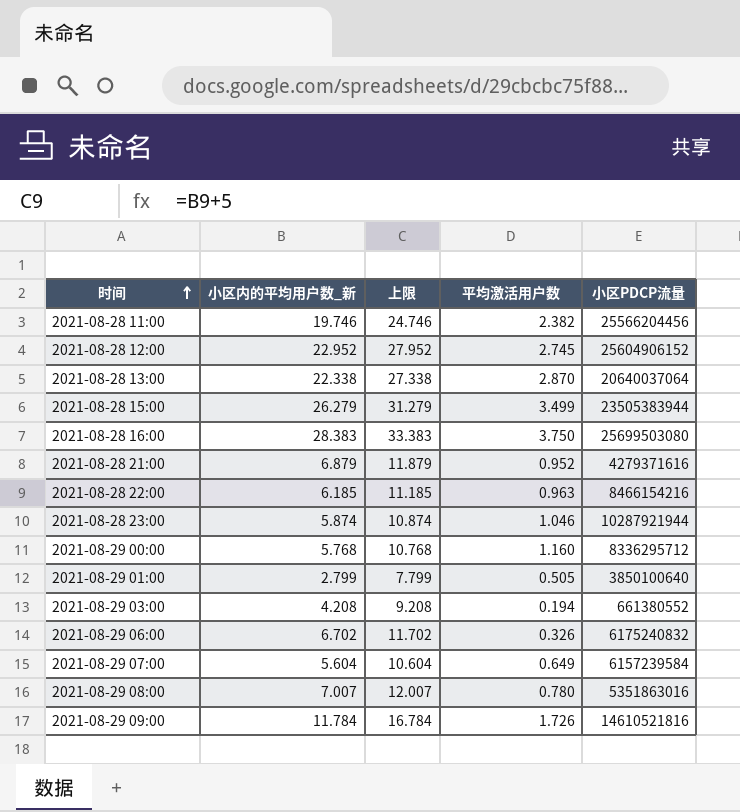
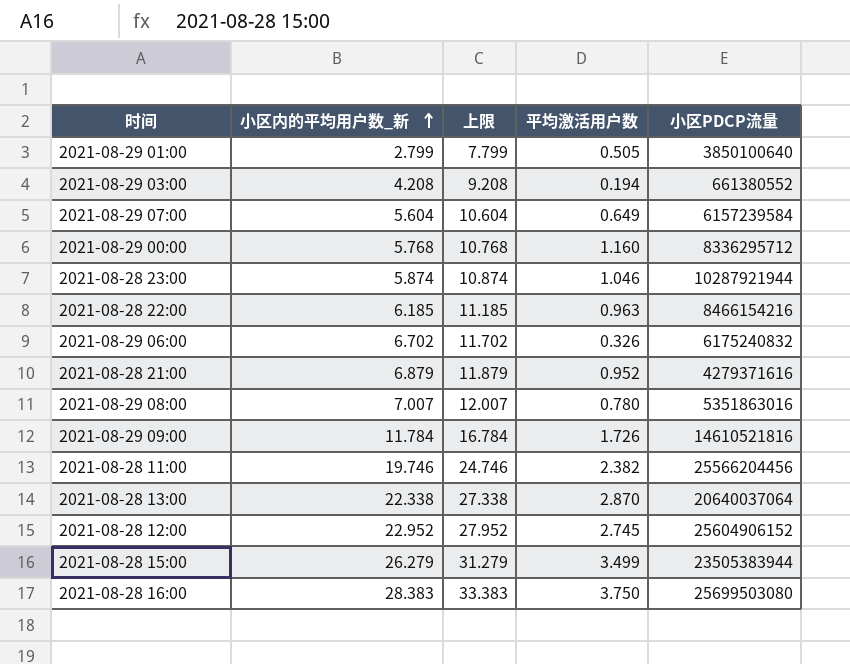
row order: 时间 ascending -> 小区内的平均用户数_新 ascending

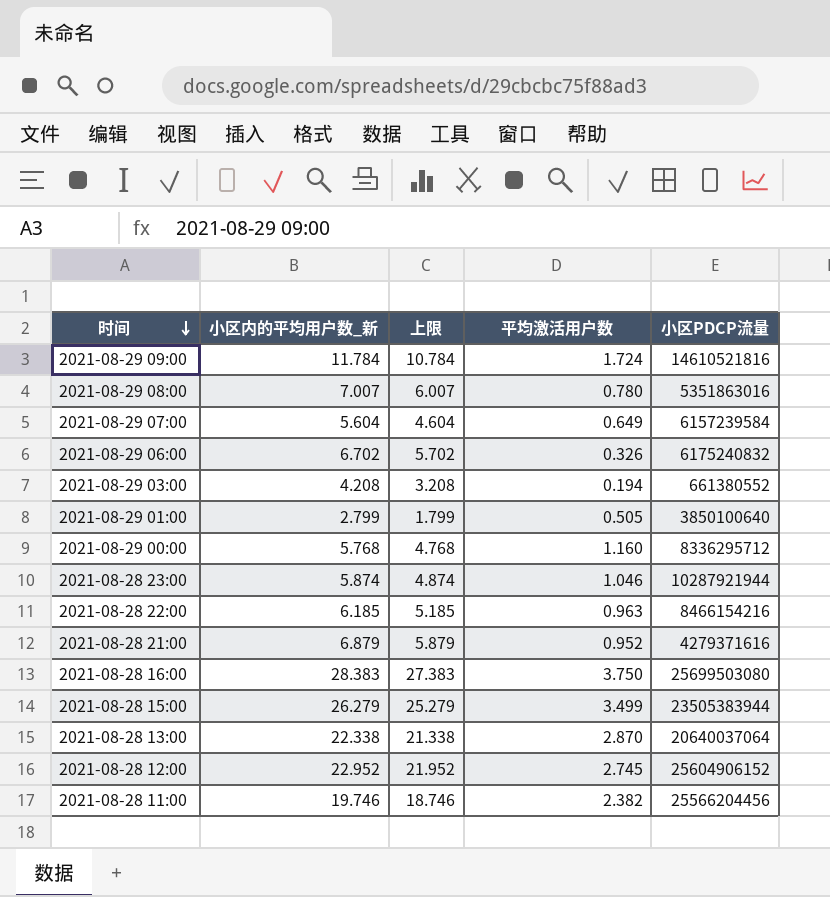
row order: 小区内的平均用户数_新 ascending -> 时间 descending
column 上限 | formula: [小区内的平均用户数_新] + 5 -> [小区内的平均用户数_新] - 1
2021-08-29 09:00 | 平均激活用户数: 1.726 -> 1.724

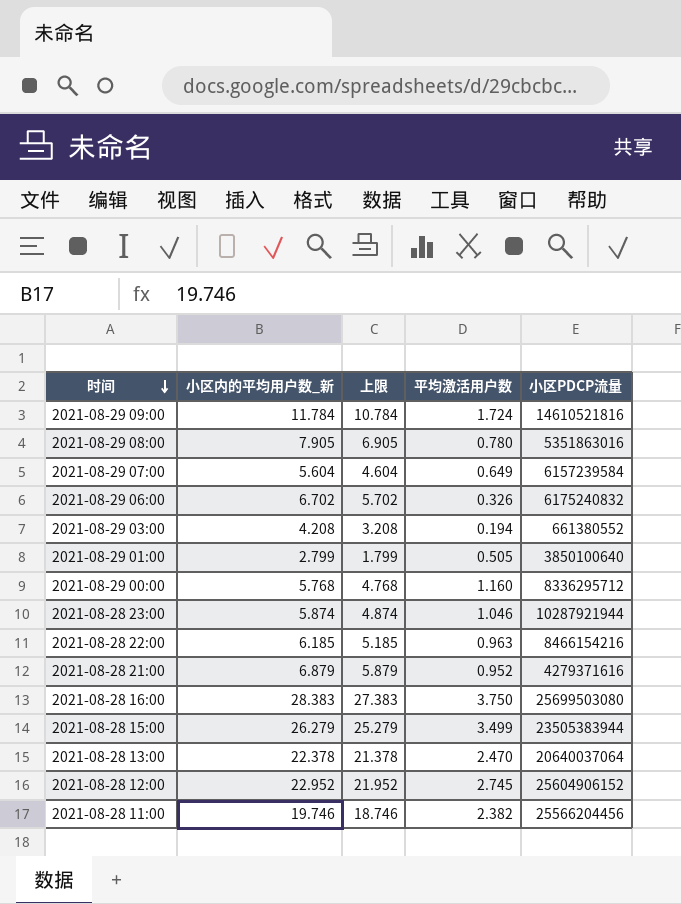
2021-08-29 08:00 | 小区内的平均用户数_新: 7.007 -> 7.905
2021-08-29 08:00 | 上限: 6.007 -> 6.905
2021-08-28 13:00 | 小区内的平均用户数_新: 22.338 -> 22.378
2021-08-28 13:00 | 上限: 21.338 -> 21.378
2021-08-28 13:00 | 平均激活用户数: 2.870 -> 2.470

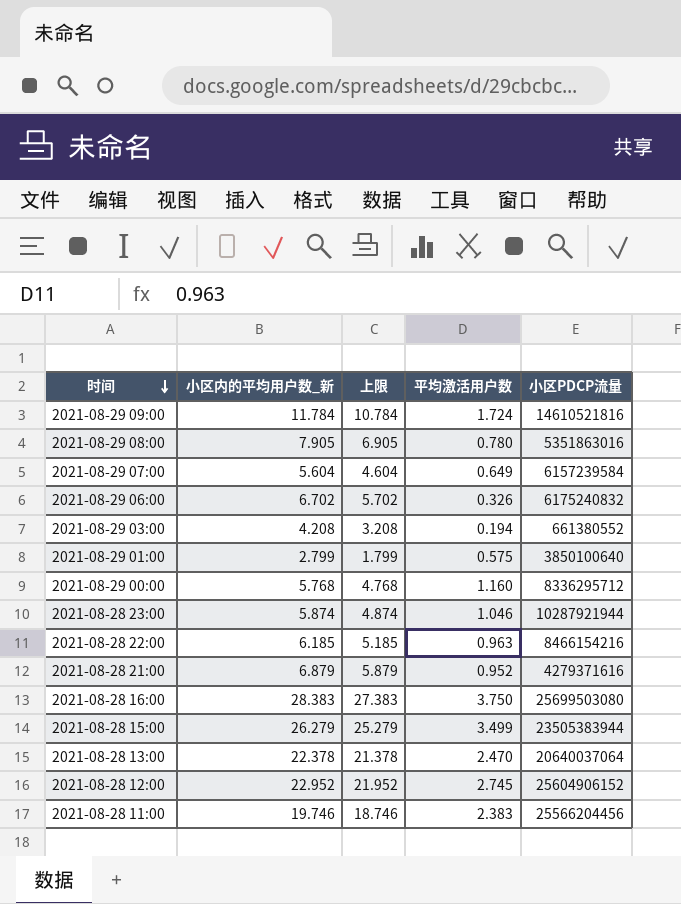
2021-08-29 01:00 | 平均激活用户数: 0.505 -> 0.575
2021-08-28 11:00 | 平均激活用户数: 2.382 -> 2.383

